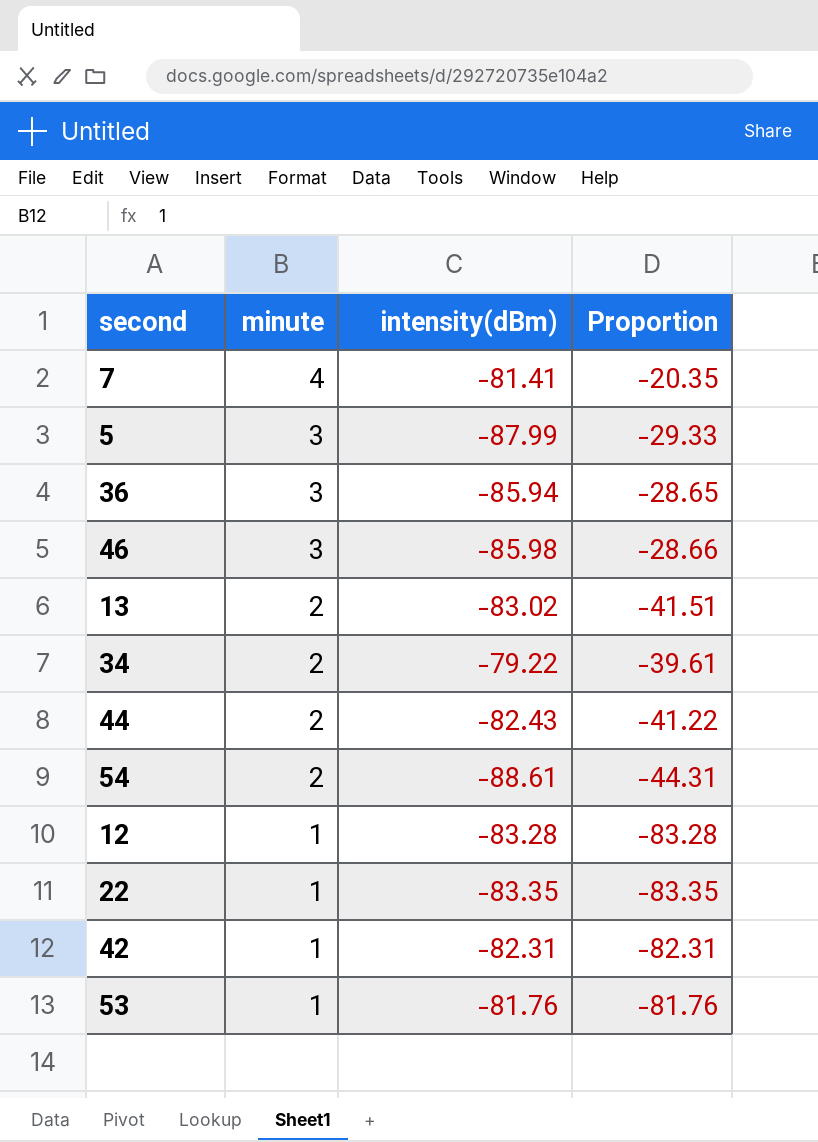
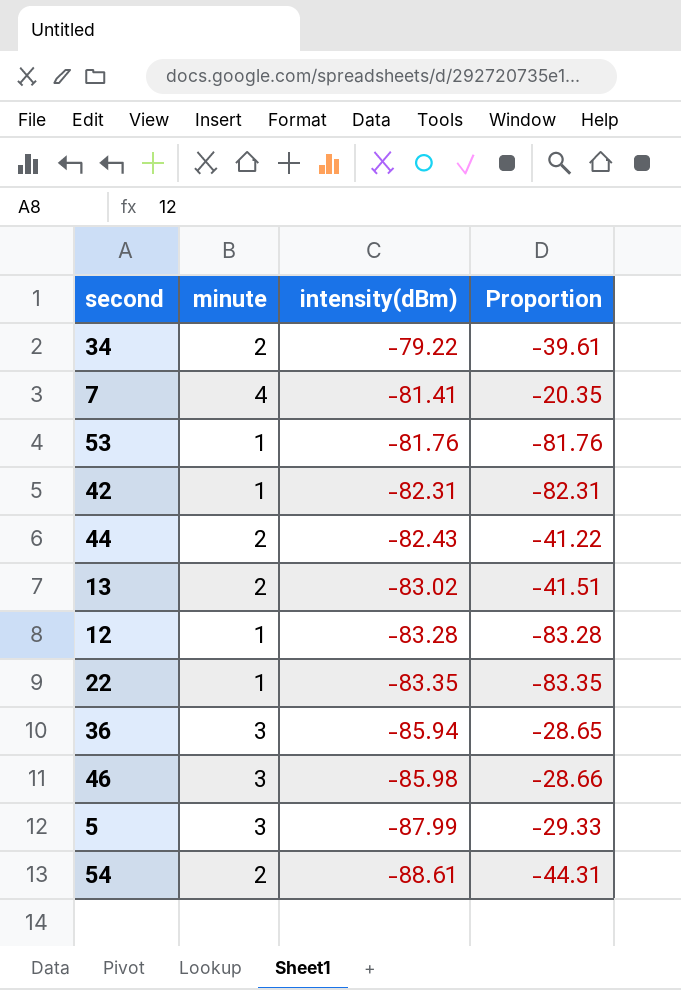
row order: minute descending -> intensity(dBm) descending

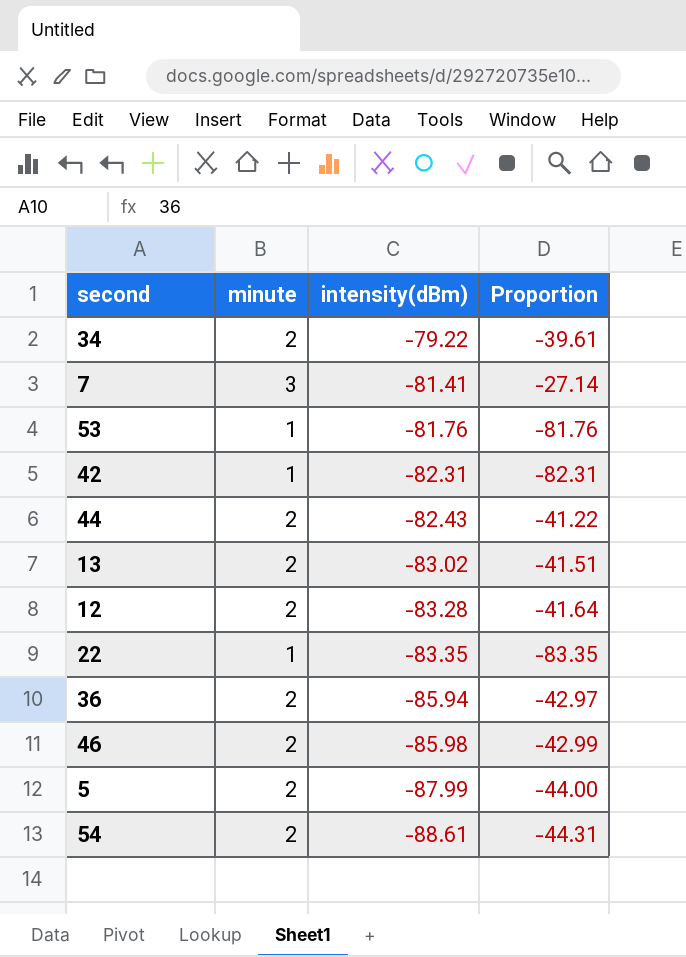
7 | minute: 4 -> 3
7 | Proportion: -20.35 -> -27.14
12 | minute: 1 -> 2
12 | Proportion: -83.28 -> -41.64
36 | minute: 3 -> 2
36 | Proportion: -28.65 -> -42.97
46 | minute: 3 -> 2
46 | Proportion: -28.66 -> -42.99
5 | minute: 3 -> 2
5 | Proportion: -29.33 -> -44.00

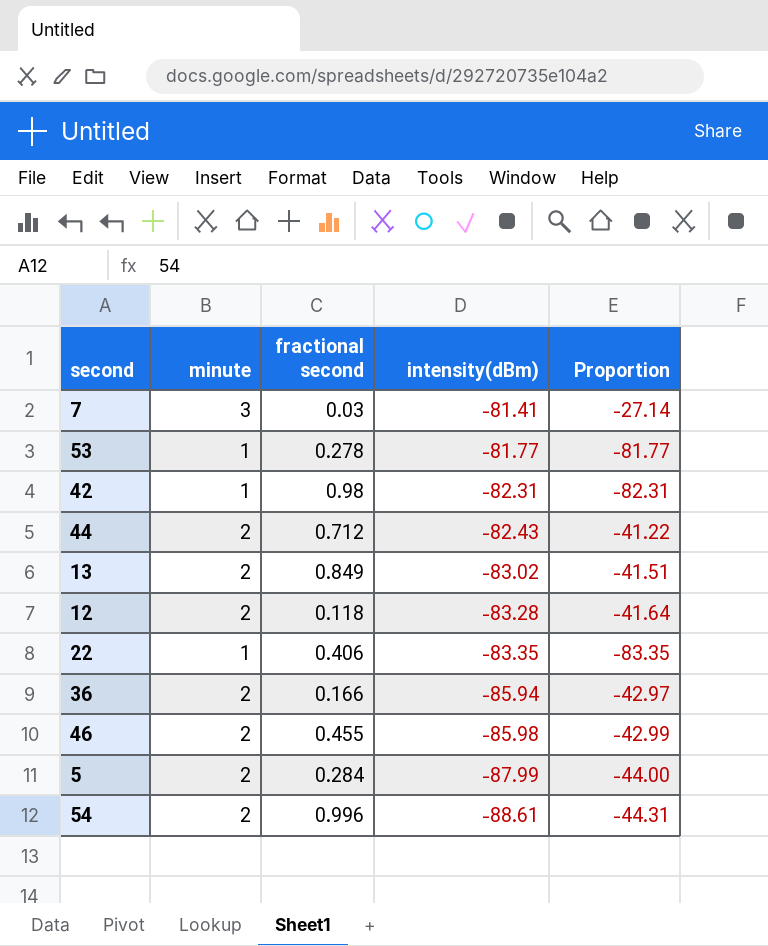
column fractional second | position: none -> 3
row 34: 2 | -79.22 | -39.61 -> none
53 | intensity(dBm): -81.76 -> -81.77
53 | Proportion: -81.76 -> -81.77

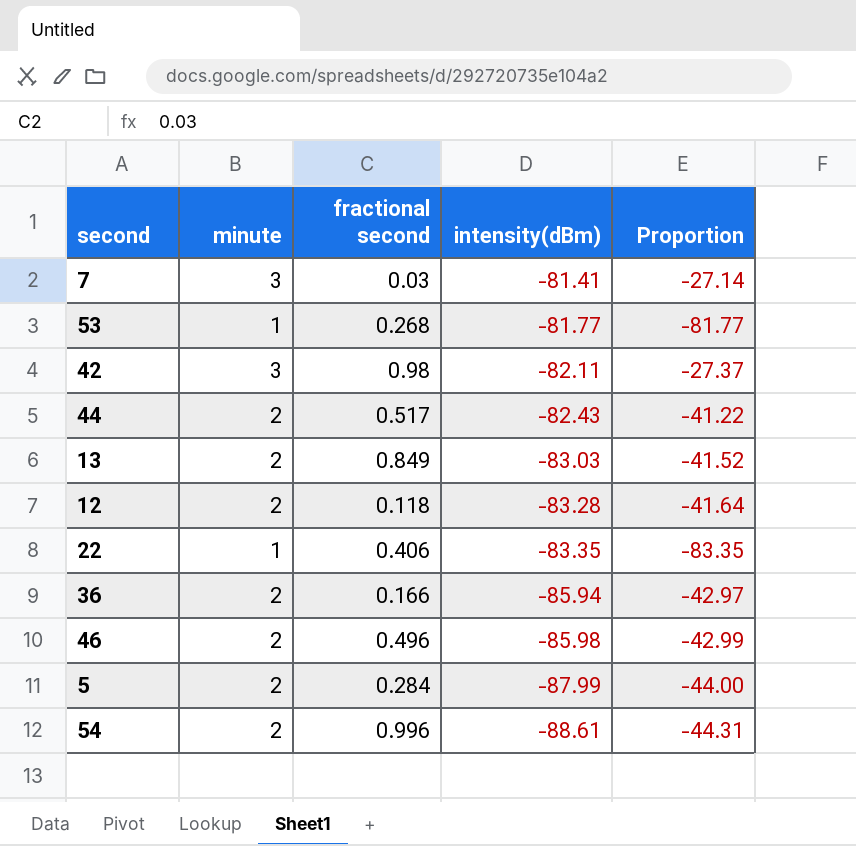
53 | fractional second: 0.278 -> 0.268
42 | minute: 1 -> 3
42 | intensity(dBm): -82.31 -> -82.11
42 | Proportion: -82.31 -> -27.37
44 | fractional second: 0.712 -> 0.517
13 | intensity(dBm): -83.02 -> -83.03
13 | Proportion: -41.51 -> -41.52
46 | fractional second: 0.455 -> 0.496

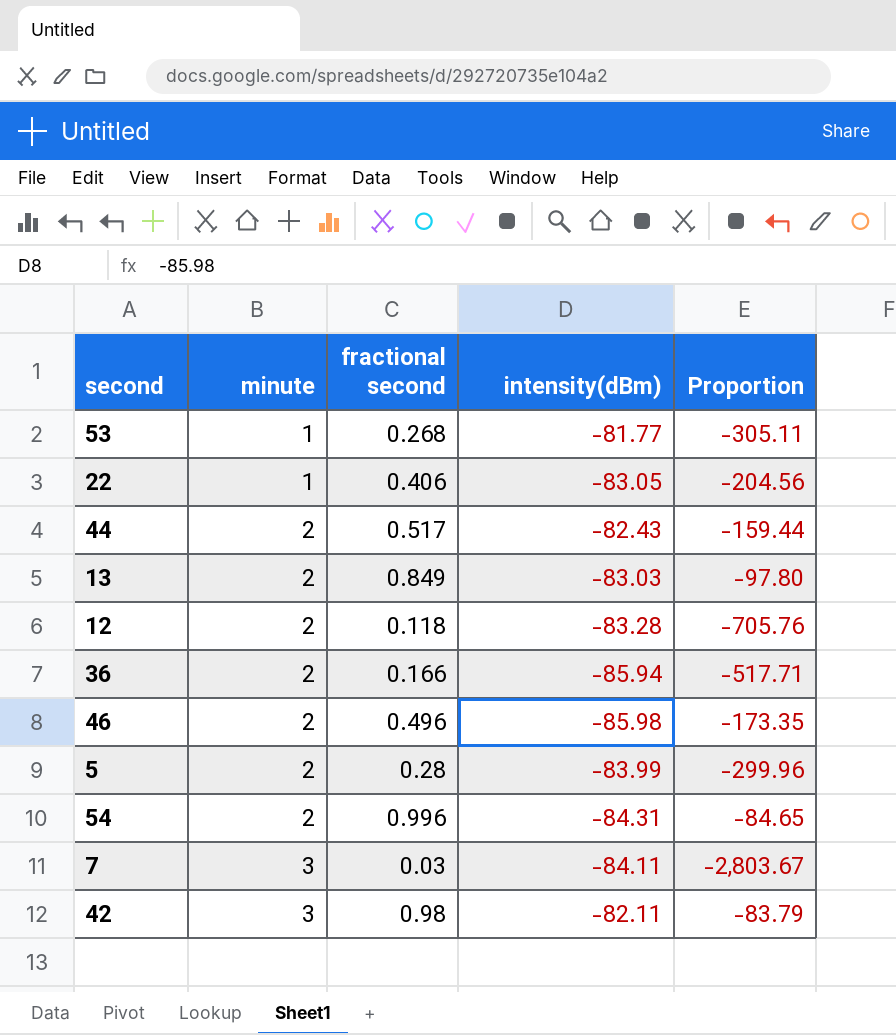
row order: intensity(dBm) descending -> minute ascending
column Proportion | formula: [intensity(dBm)] / [minute] -> [intensity(dBm)] / [fractional second]
22 | intensity(dBm): -83.35 -> -83.05
5 | fractional second: 0.284 -> 0.28
5 | intensity(dBm): -87.99 -> -83.99
54 | intensity(dBm): -88.61 -> -84.31
7 | intensity(dBm): -81.41 -> -84.11

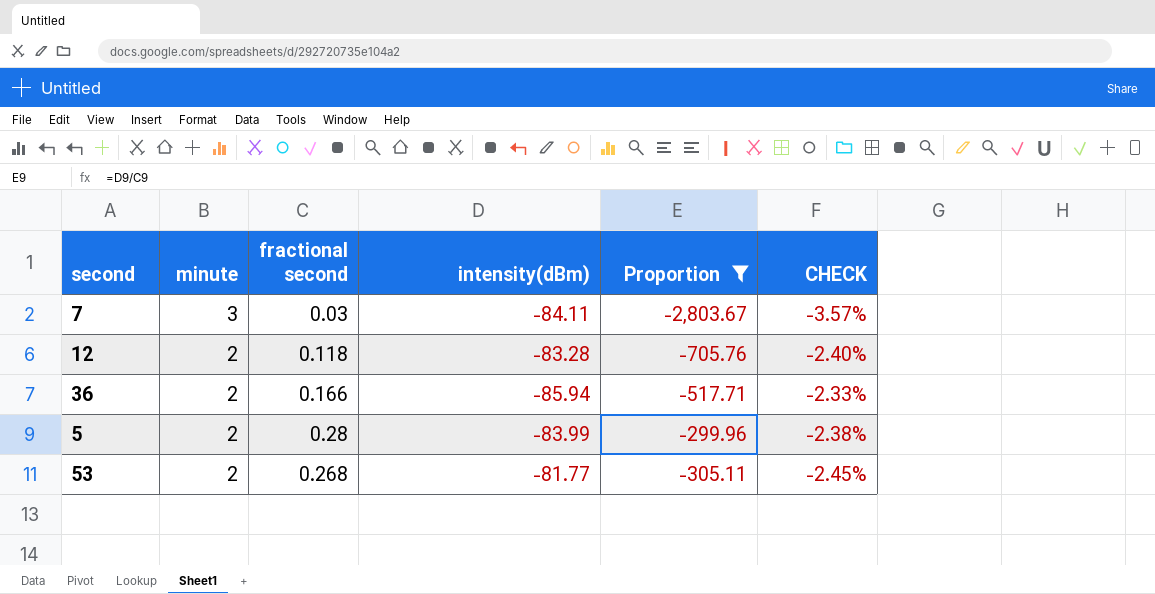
filter: none -> Proportion <= -299.96
row order: minute ascending -> minute descending
column CHECK | formula: none -> [minute] / [intensity(dBm)]
53 | minute: 1 -> 2

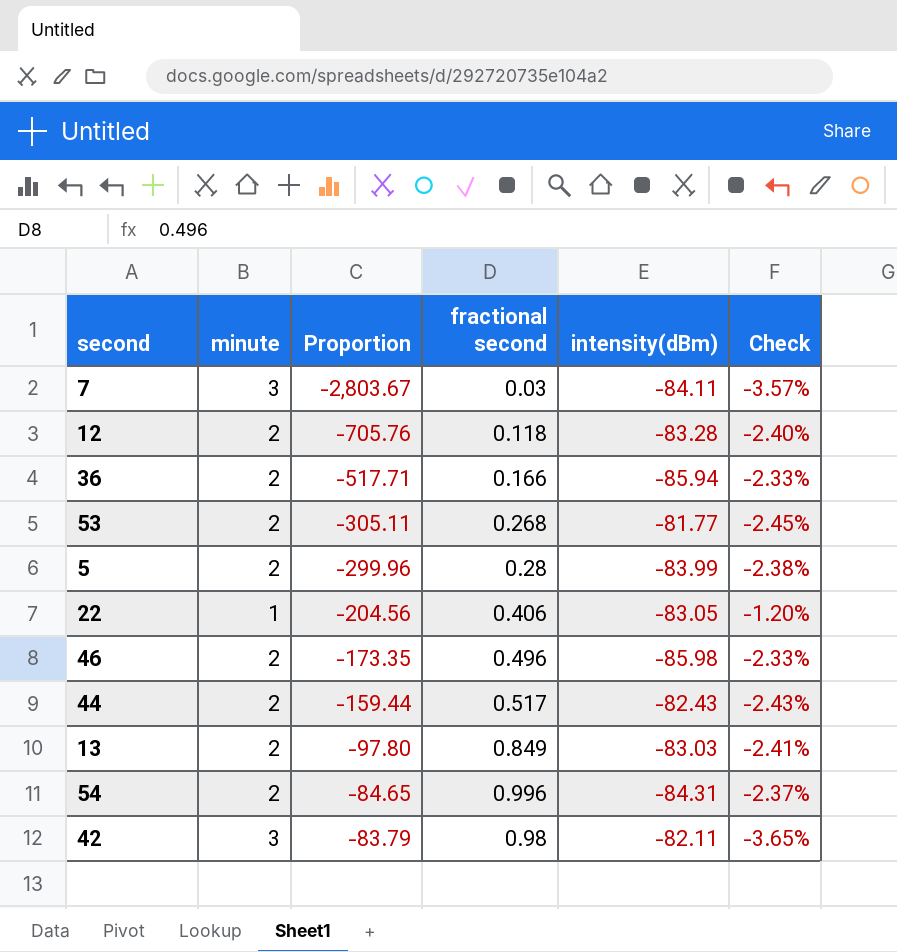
filter: Proportion <= -299.96 -> none
row order: minute descending -> Proportion ascending
column Proportion | position: 5 -> 3
column name: CHECK -> Check

